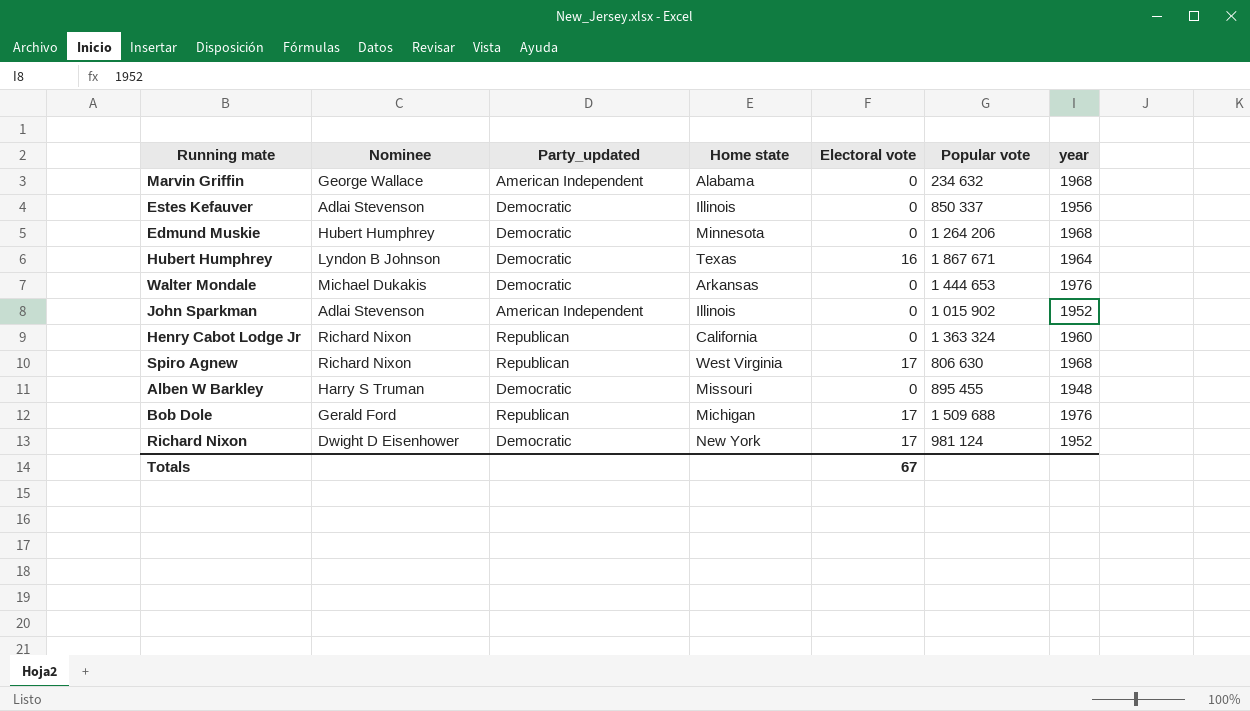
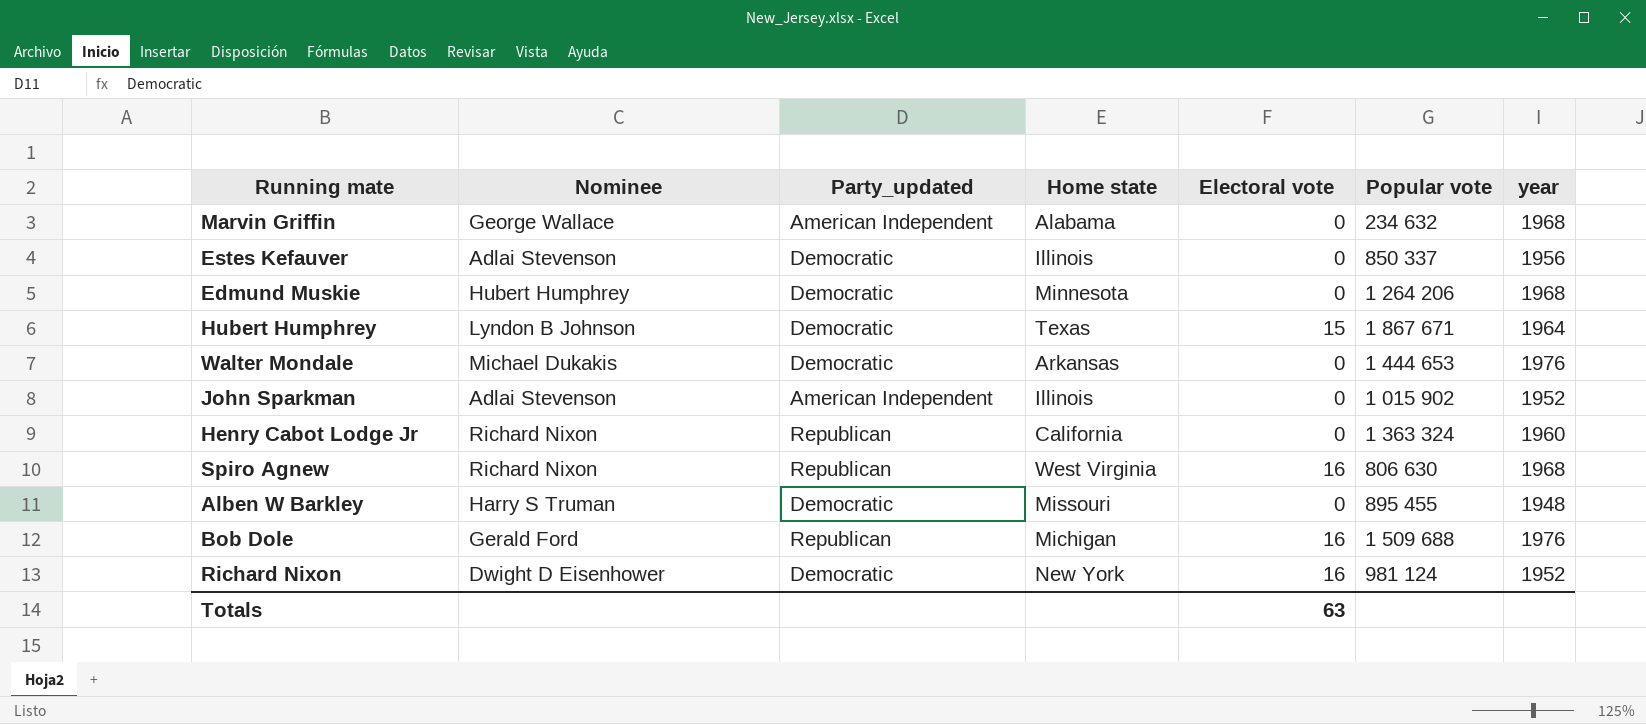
Hubert Humphrey | Electoral vote: 16 -> 15
Spiro Agnew | Electoral vote: 17 -> 16
Bob Dole | Electoral vote: 17 -> 16
Richard Nixon | Electoral vote: 17 -> 16
Totals | Electoral vote: 67 -> 63

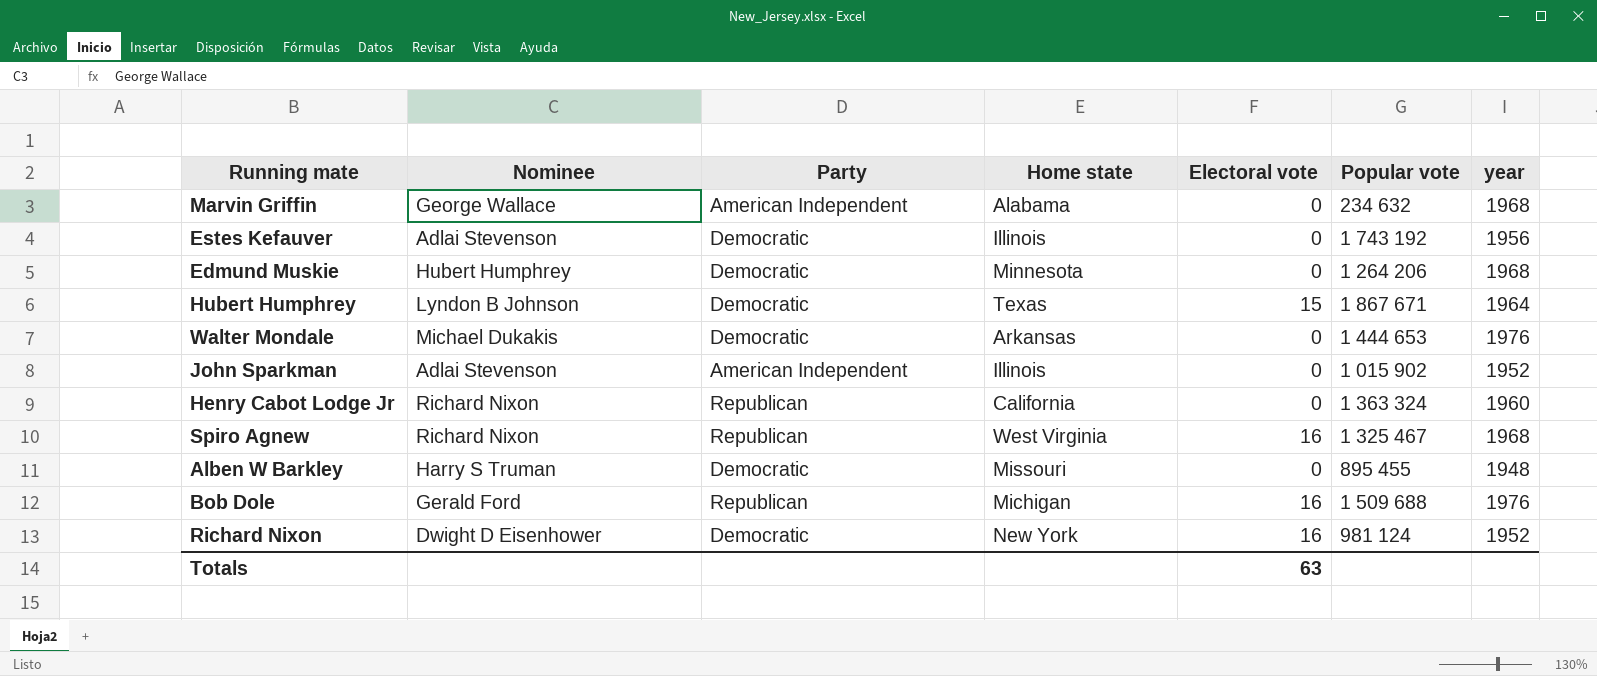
column name: Party_updated -> Party
Estes Kefauver | Popular vote: 850 337 -> 1 743 192
Spiro Agnew | Popular vote: 806 630 -> 1 325 467

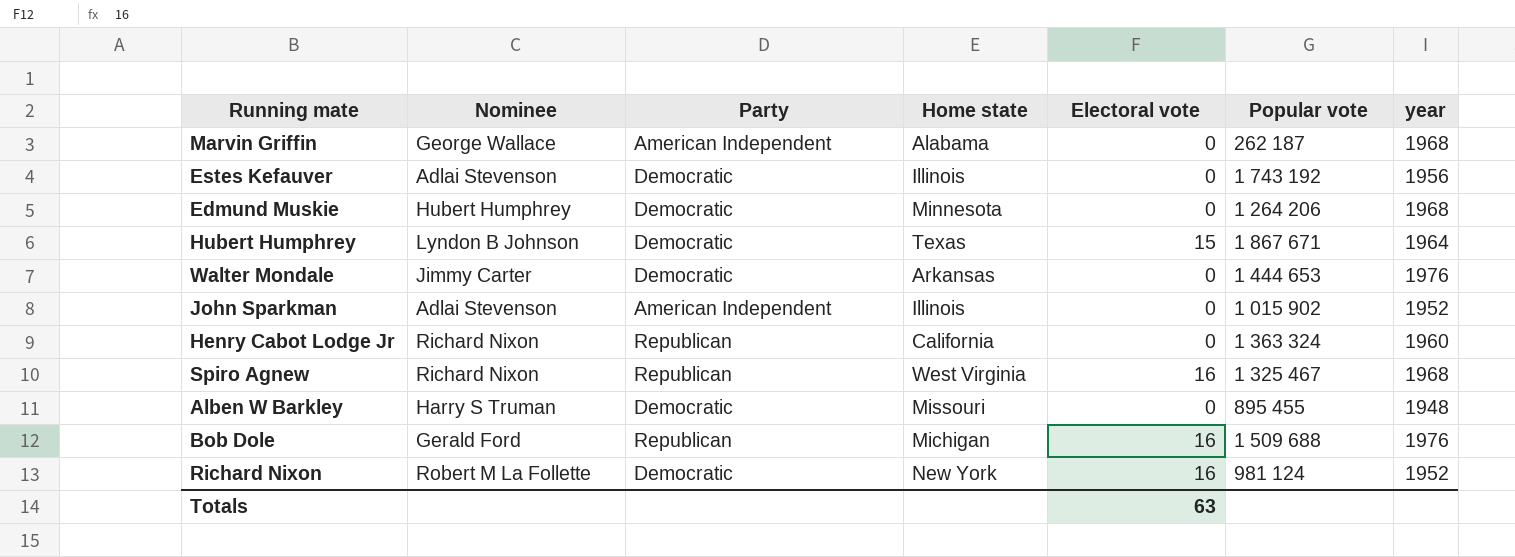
Marvin Griffin | Popular vote: 234 632 -> 262 187
Walter Mondale | Nominee: Michael Dukakis -> Jimmy Carter
Richard Nixon | Nominee: Dwight D Eisenhower -> Robert M La Follette

